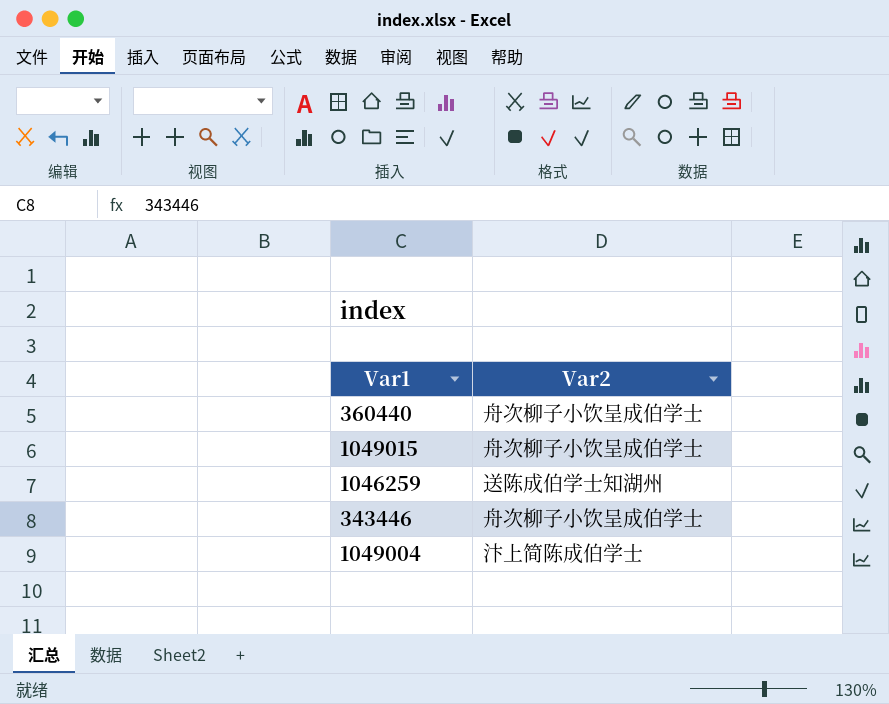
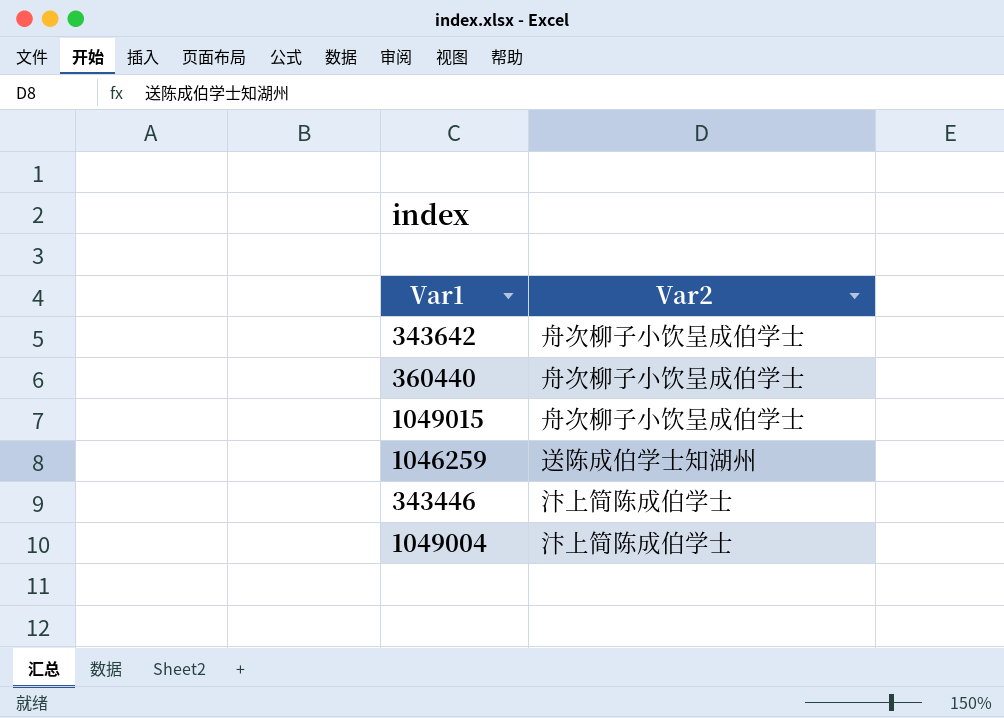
row 343642: none -> 舟次柳子小饮呈成伯学士
343446 | Var2: 舟次柳子小饮呈成伯学士 -> 汴上简陈成伯学士

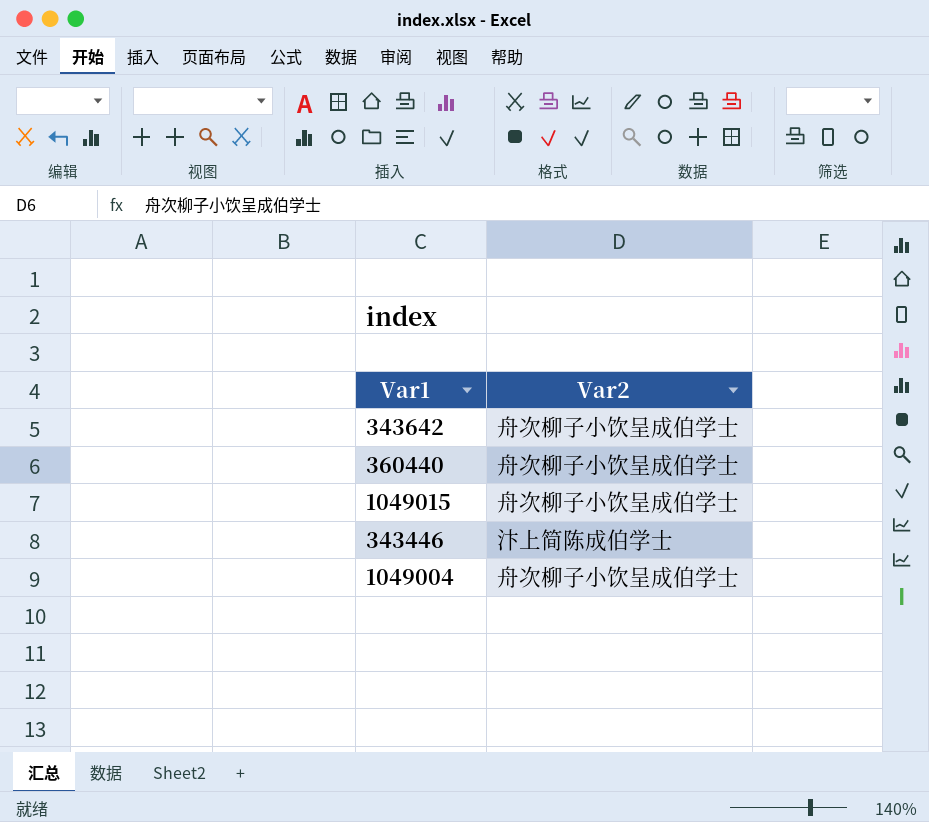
row 1046259: 送陈成伯学士知湖州 -> none
1049004 | Var2: 汴上简陈成伯学士 -> 舟次柳子小饮呈成伯学士

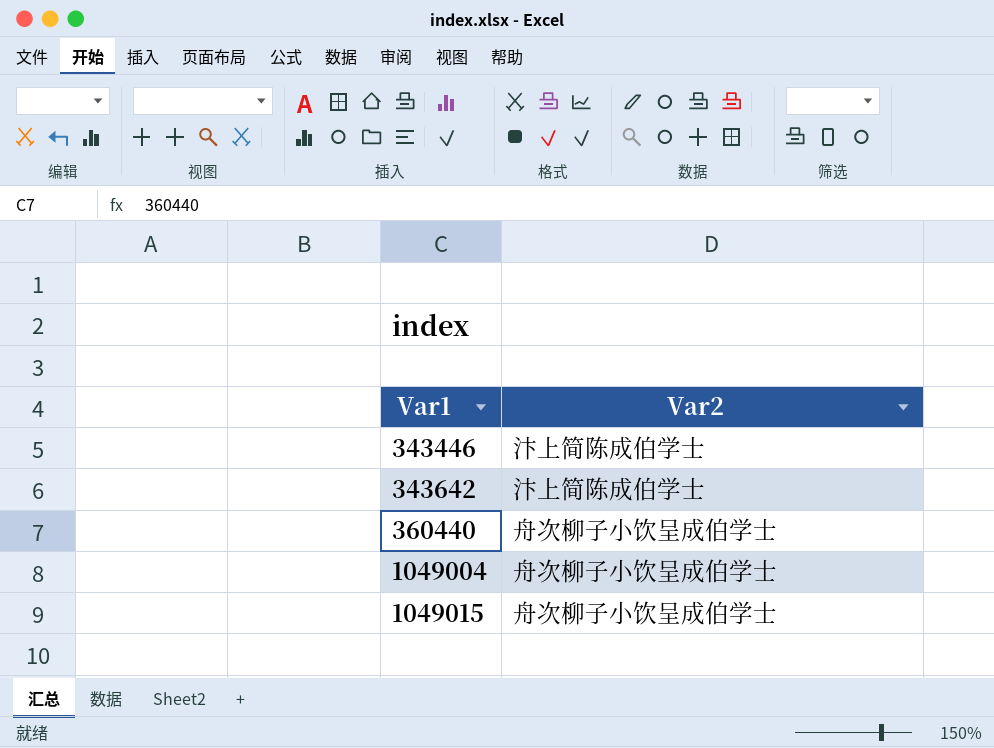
row order: none -> Var1 ascending
343642 | Var2: 舟次柳子小饮呈成伯学士 -> 汴上简陈成伯学士

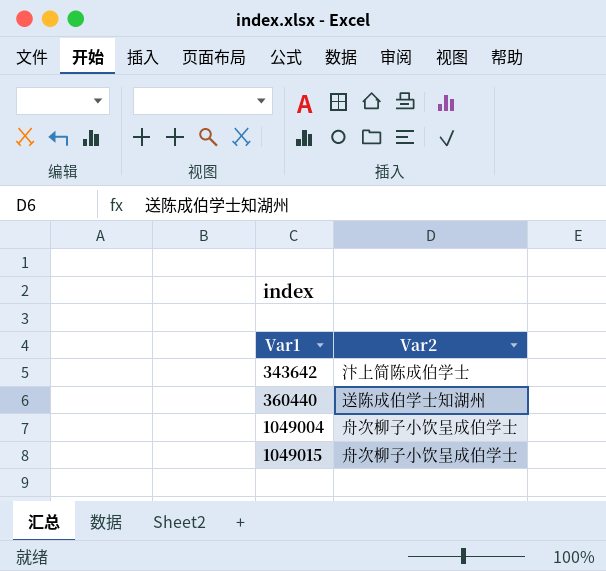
row 343446: 汴上简陈成伯学士 -> none
360440 | Var2: 舟次柳子小饮呈成伯学士 -> 送陈成伯学士知湖州

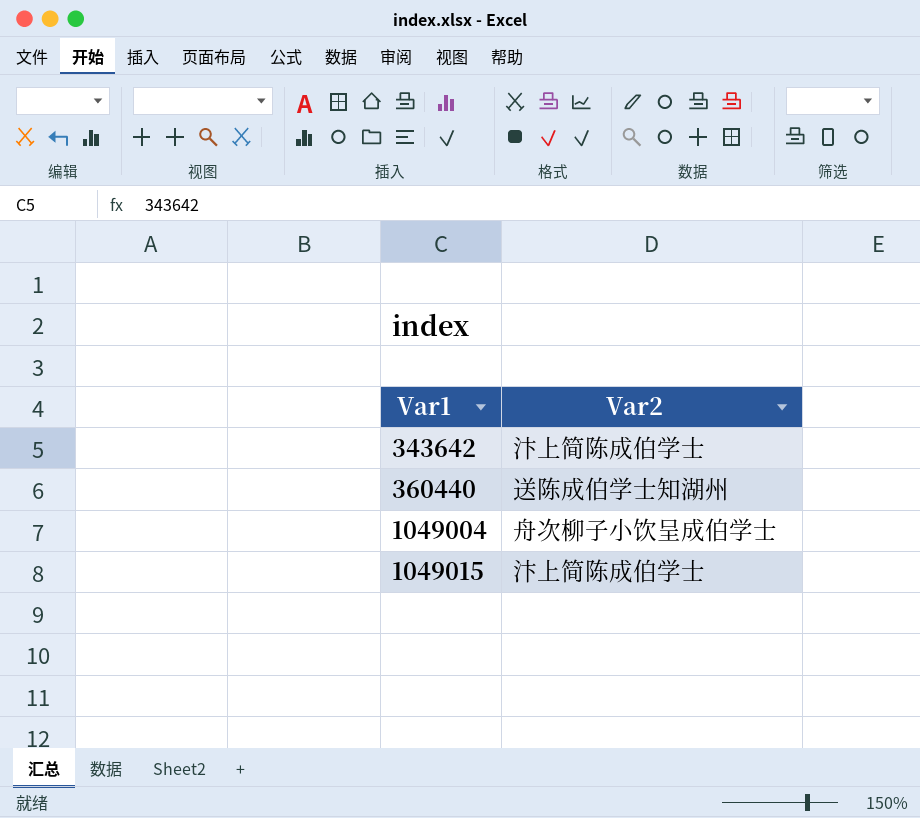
1049015 | Var2: 舟次柳子小饮呈成伯学士 -> 汴上简陈成伯学士

